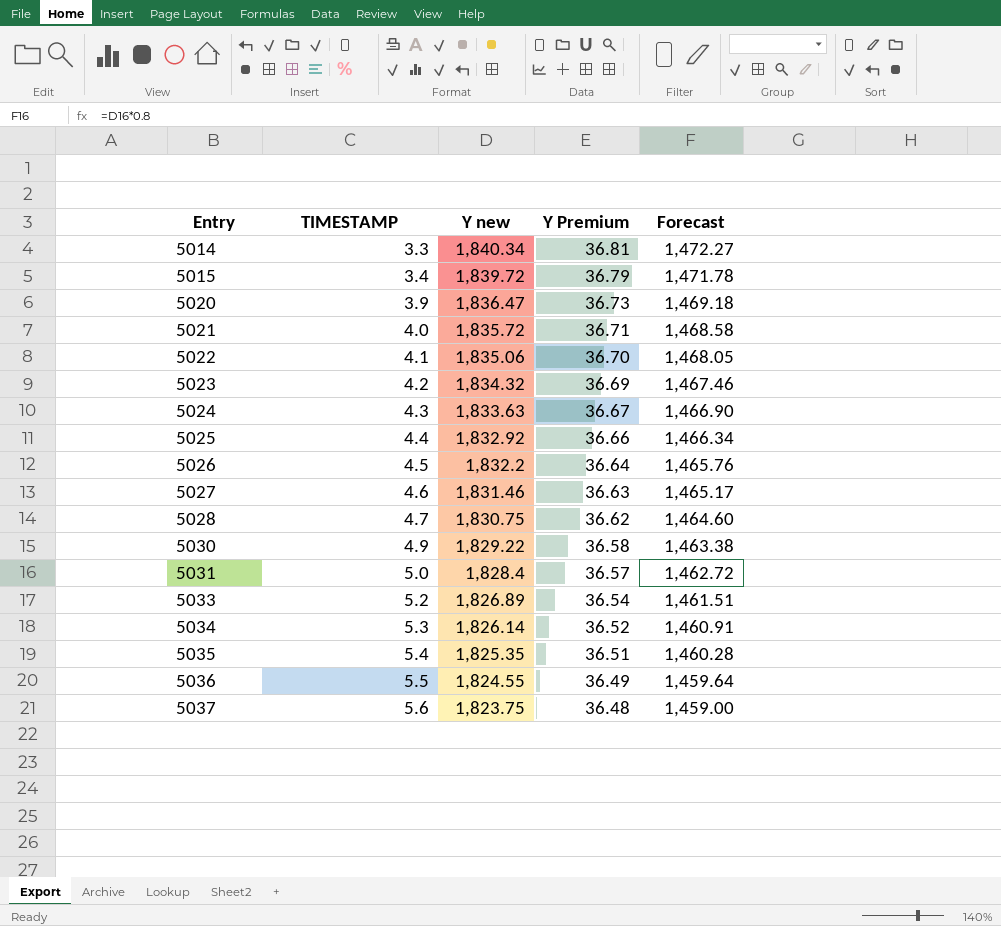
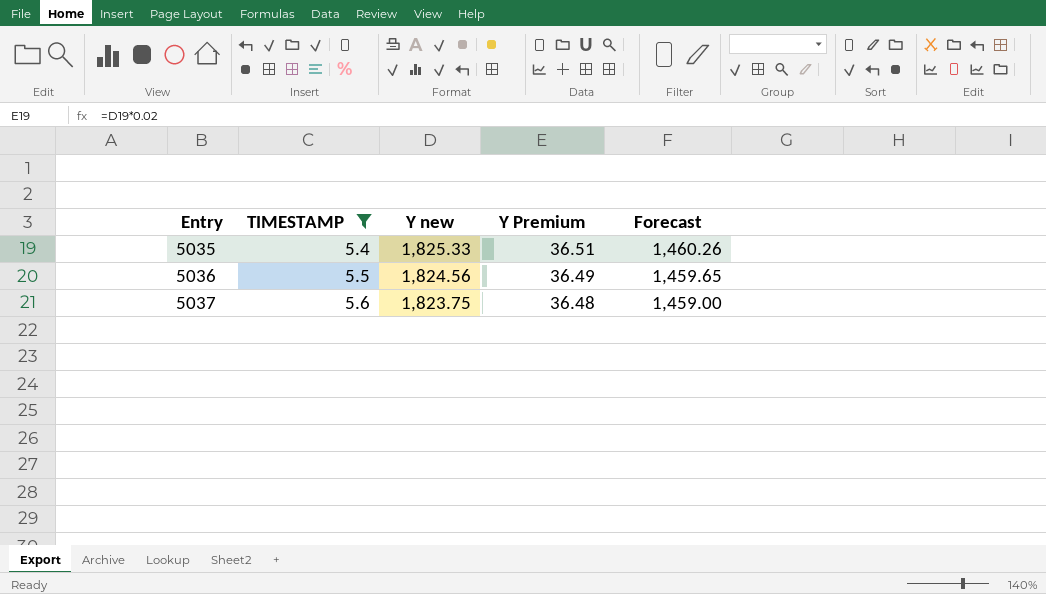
filter: none -> TIMESTAMP >= 5.4
5035 | Y new: 1,825.35 -> 1,825.33
5035 | Forecast: 1,460.28 -> 1,460.26
5036 | Y new: 1,824.55 -> 1,824.56
5036 | Forecast: 1,459.64 -> 1,459.65

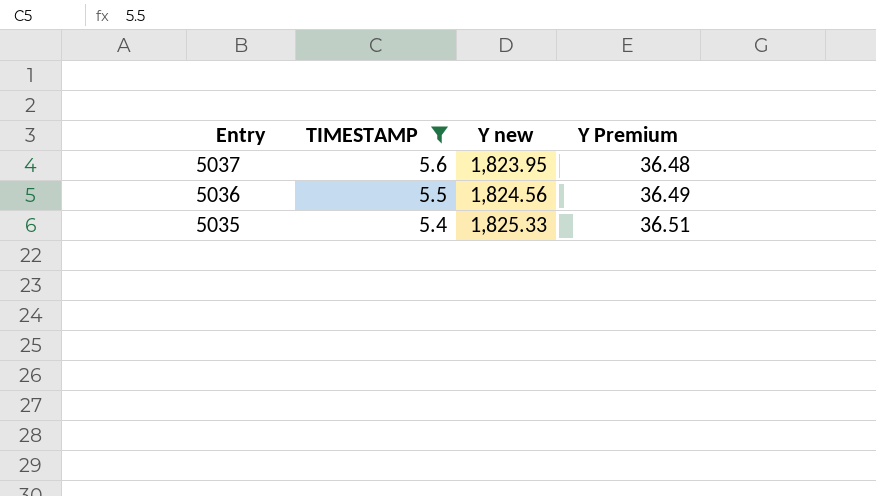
row order: Entry ascending -> Entry descending
column Forecast | formula: [Y new] * 0.8 -> none
5037 | Y new: 1,823.75 -> 1,823.95

